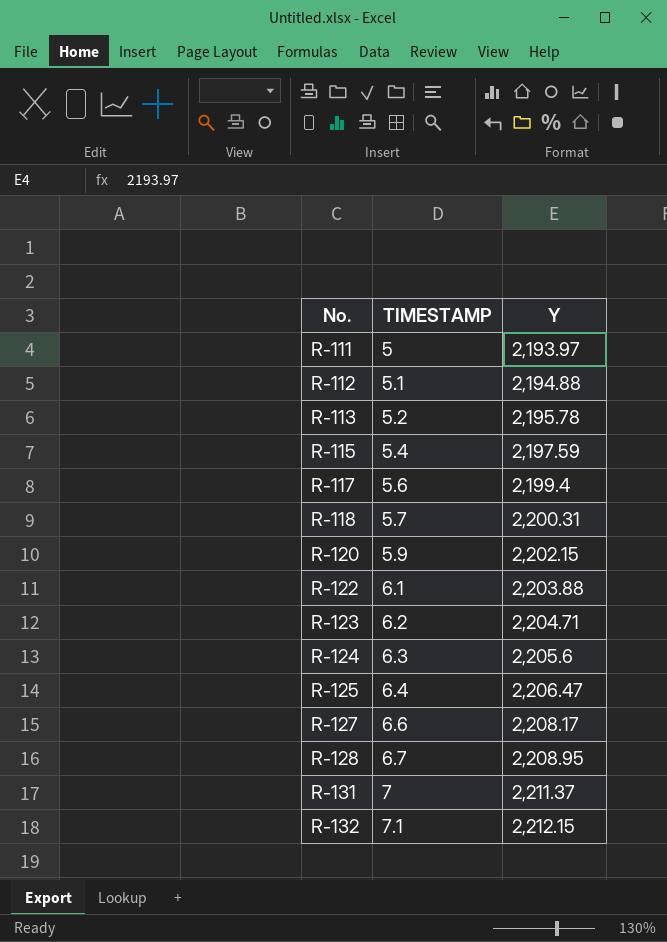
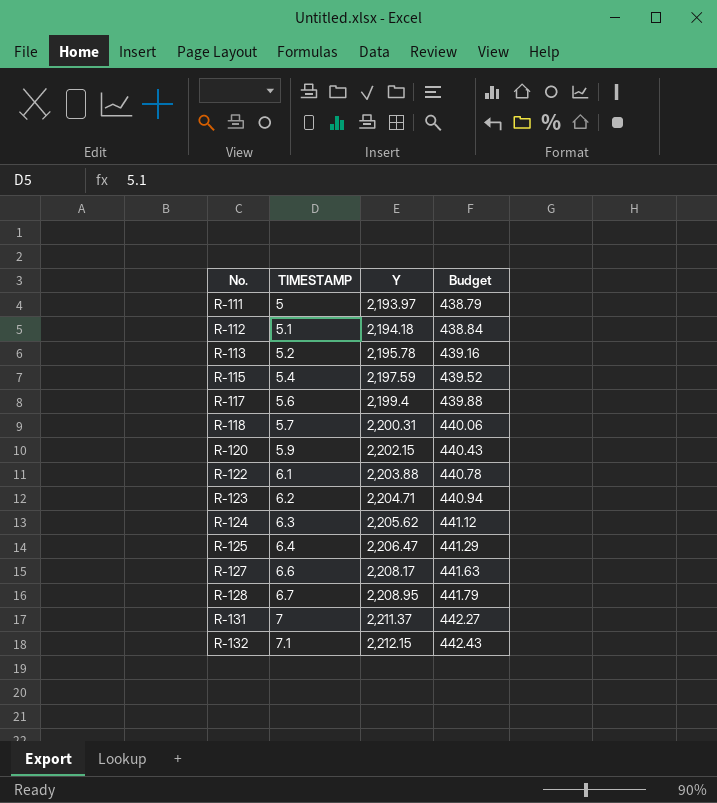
column Budget | formula: none -> [Y] * 0.2
R-112 | Y: 2,194.88 -> 2,194.18
R-124 | Y: 2,205.6 -> 2,205.62

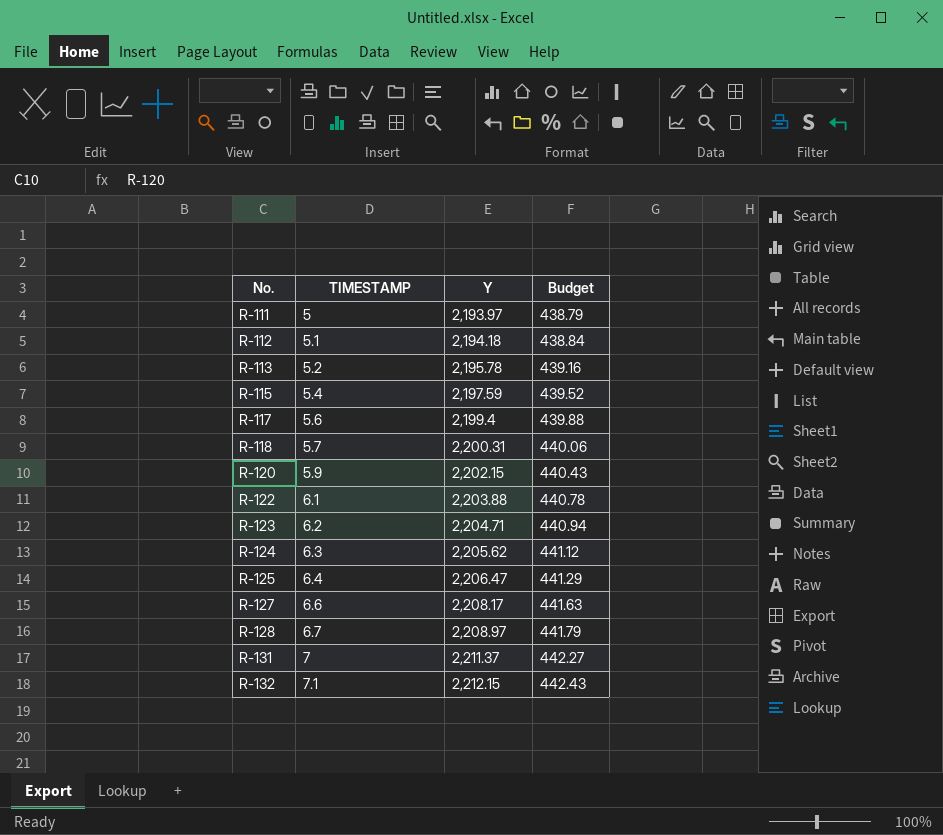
R-128 | Y: 2,208.95 -> 2,208.97

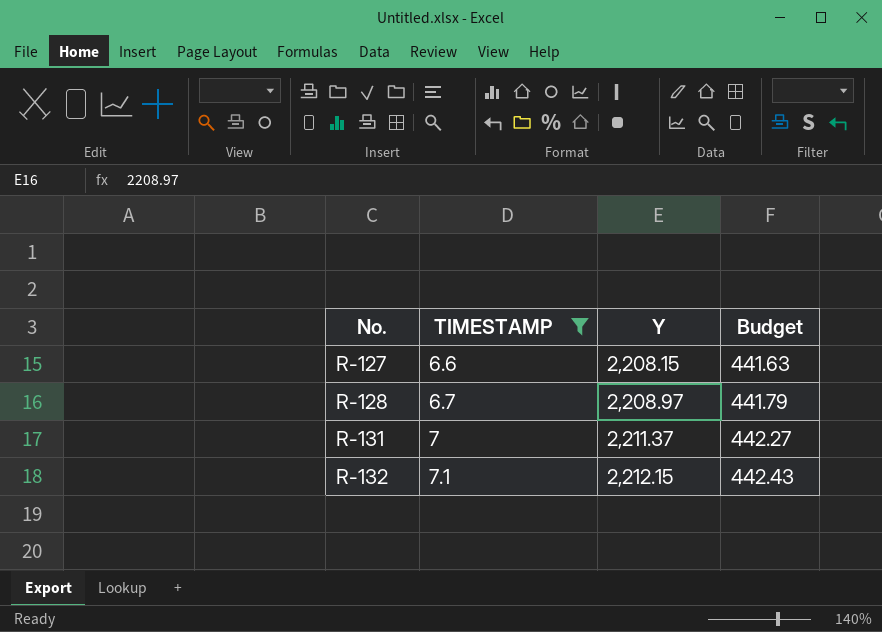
filter: none -> TIMESTAMP >= 6.6
R-127 | Y: 2,208.17 -> 2,208.15

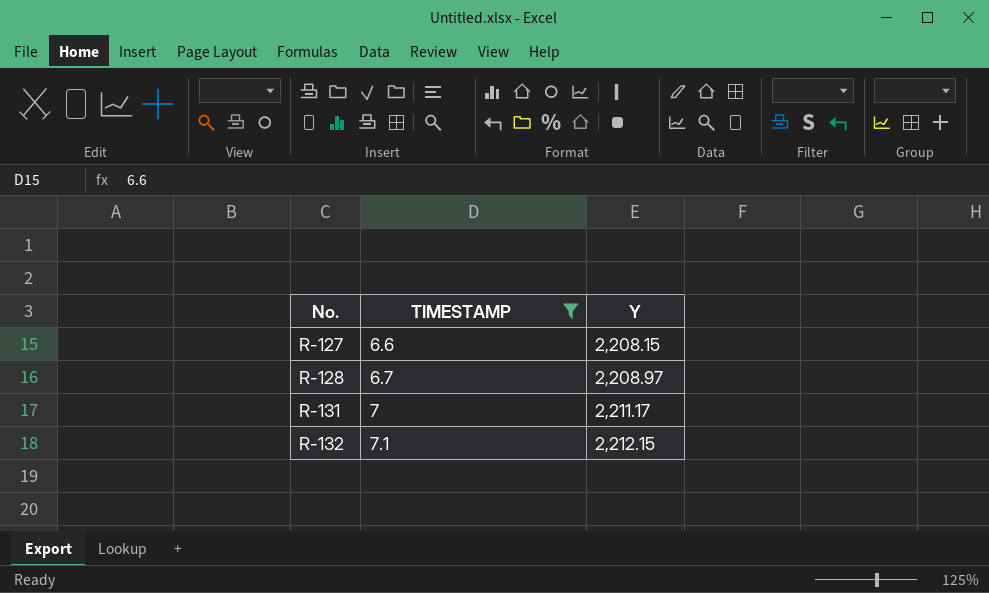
column Budget | formula: [Y] * 0.2 -> none
R-131 | Y: 2,211.37 -> 2,211.17

